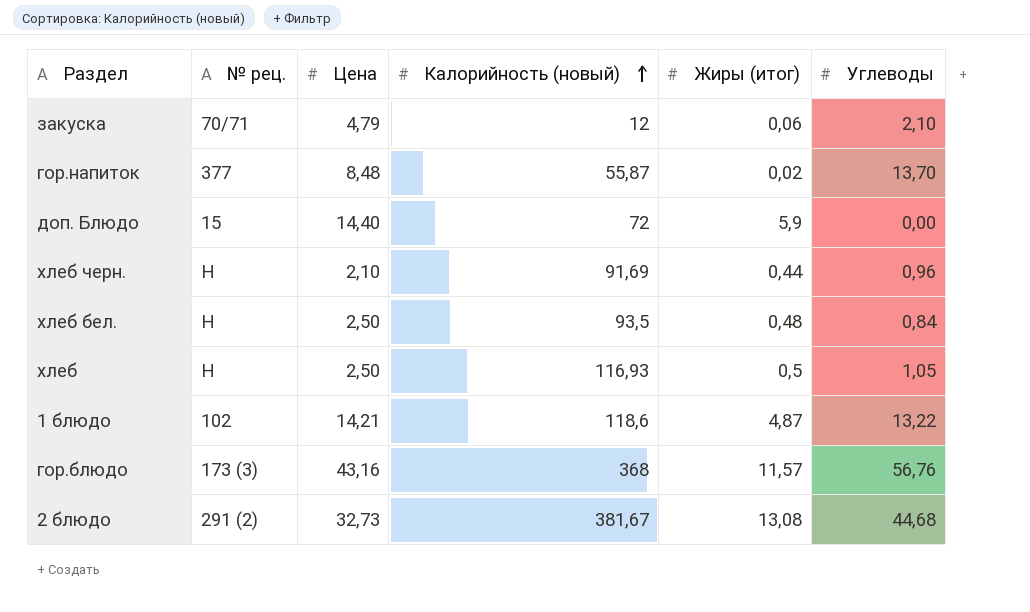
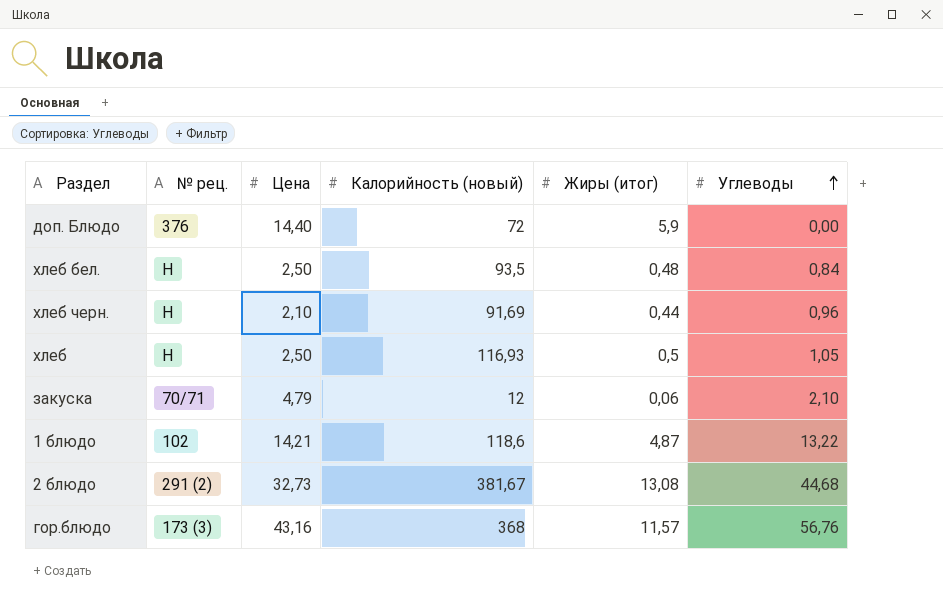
row order: Калорийность (новый) ascending -> Углеводы ascending
row гор.напиток: 377 | 8,48 | 55,87 | 0,02 | 13,70 -> none
доп. Блюдо | № рец.: 15 -> 376

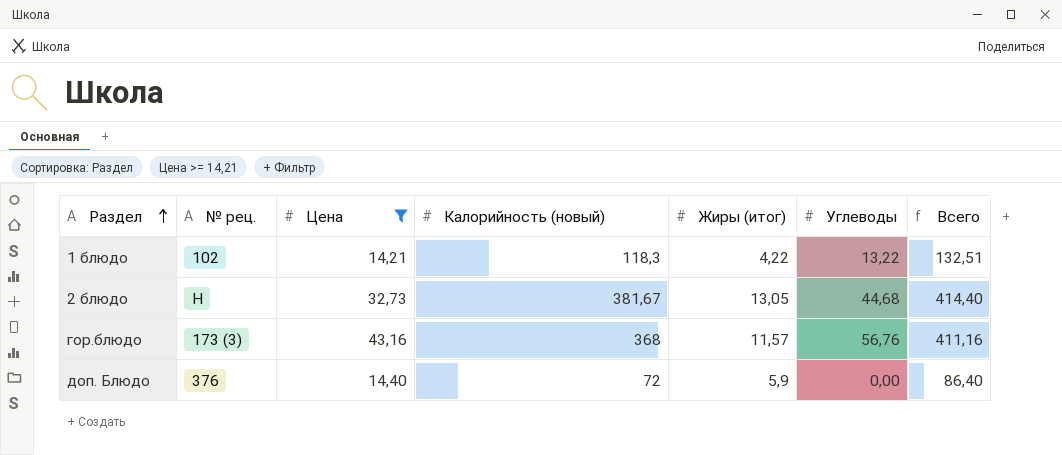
filter: none -> Цена >= 14,21
row order: Углеводы ascending -> Раздел ascending
column Всего | formula: none -> [Цена] + [Калорийность (новый)]
1 блюдо | Калорийность (новый): 118,6 -> 118,3
1 блюдо | Жиры (итог): 4,87 -> 4,22
2 блюдо | № рец.: 291 (2) -> Н
2 блюдо | Жиры (итог): 13,08 -> 13,05

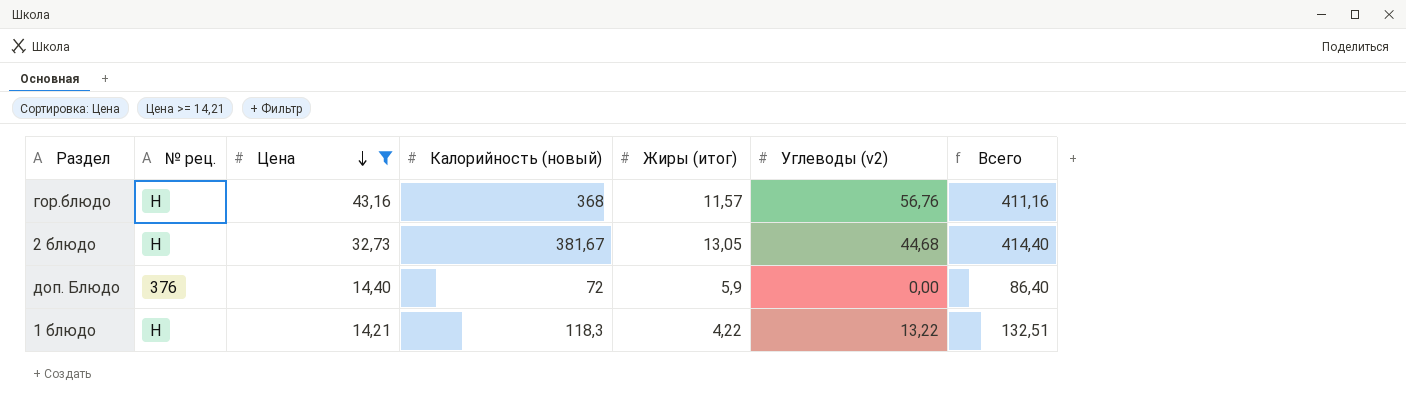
row order: Раздел ascending -> Цена descending
column name: Углеводы -> Углеводы (v2)
гор.блюдо | № рец.: 173 (3) -> Н
1 блюдо | № рец.: 102 -> Н

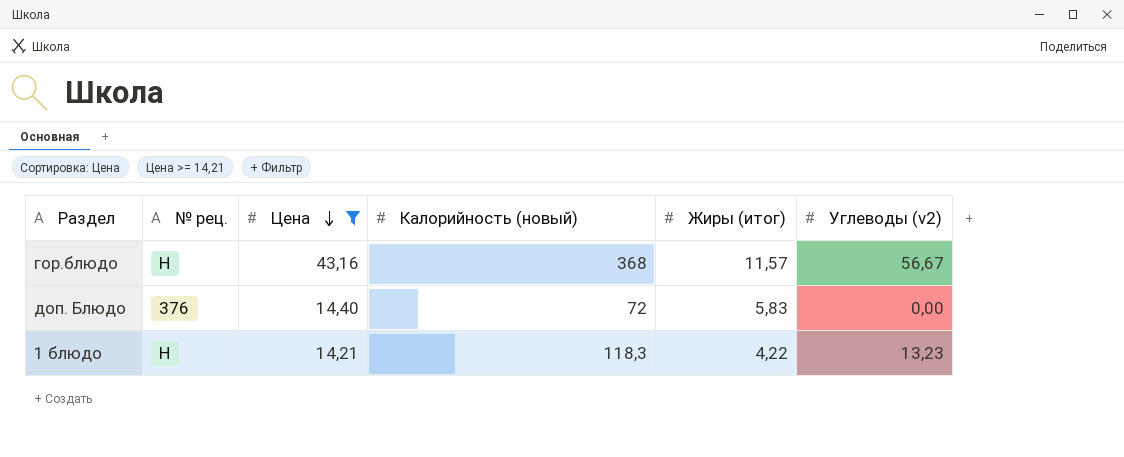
column Всего | formula: [Цена] + [Калорийность (новый)] -> none
row 2 блюдо: Н | 32,73 | 381,67 | 13,05 | 44,68 | 414,40 -> none
гор.блюдо | Углеводы (v2): 56,76 -> 56,67
доп. Блюдо | Жиры (итог): 5,9 -> 5,83
1 блюдо | Углеводы (v2): 13,22 -> 13,23

